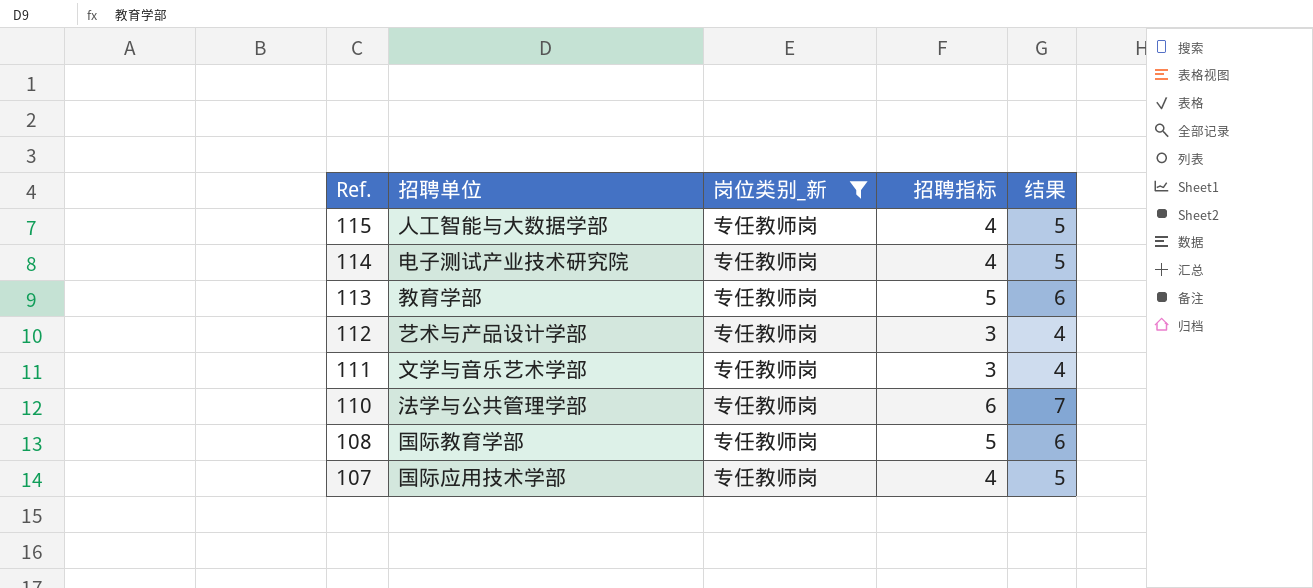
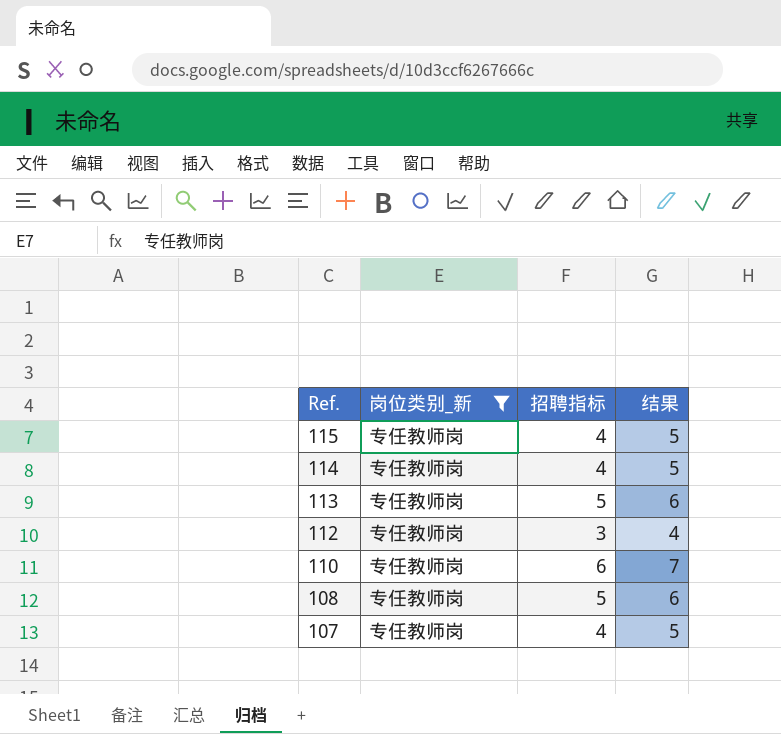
column 招聘单位 | position: 2 -> none
row 111: 文学与音乐艺术学部 | 专任教师岗 | 3 | 4 -> none

